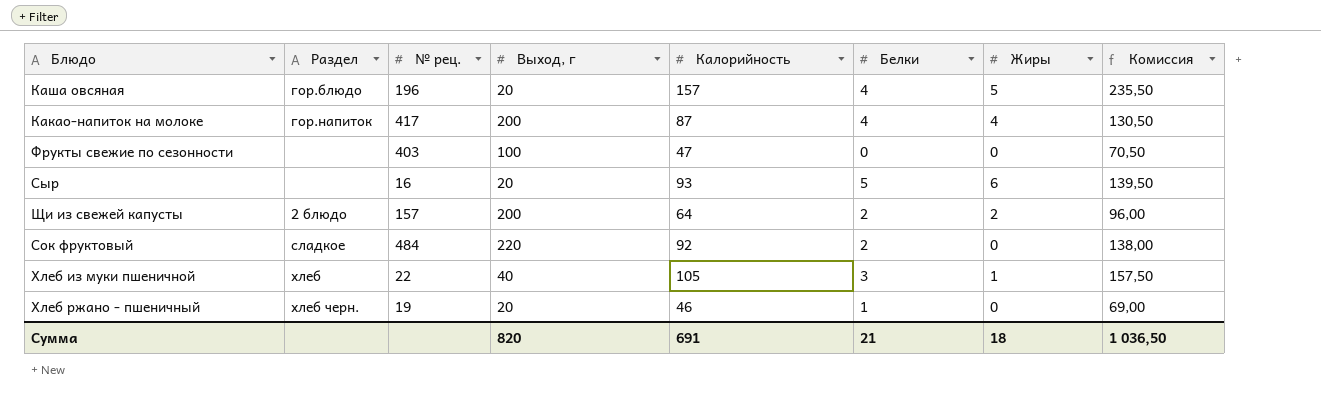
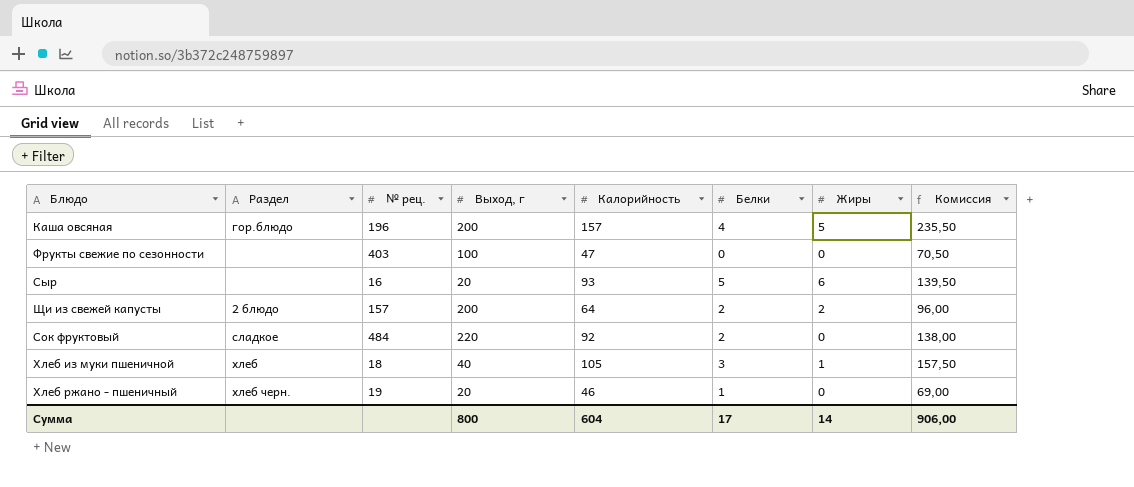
row Какао-напиток на молоке: гор.напиток | 417 | 200 | 87 | 4 | 4 | 130,50 -> none
Каша овсяная | Выход, г: 20 -> 200
Хлеб из муки пшеничной | № рец.: 22 -> 18
Сумма | Выход, г: 820 -> 800
Сумма | Калорийность: 691 -> 604
Сумма | Белки: 21 -> 17
Сумма | Жиры: 18 -> 14
Сумма | Комиссия: 1 036,50 -> 906,00

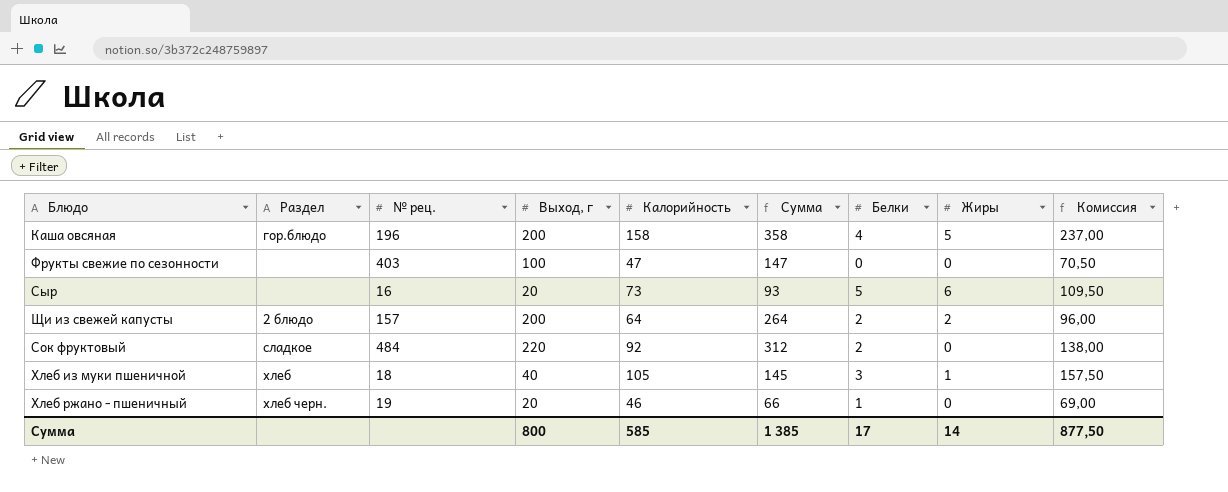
column Сумма | formula: none -> [Выход, г] + [Калорийность]
Каша овсяная | Калорийность: 157 -> 158
Каша овсяная | Комиссия: 235,50 -> 237,00
Сыр | Калорийность: 93 -> 73
Сыр | Комиссия: 139,50 -> 109,50
Сумма | Калорийность: 604 -> 585
Сумма | Комиссия: 906,00 -> 877,50

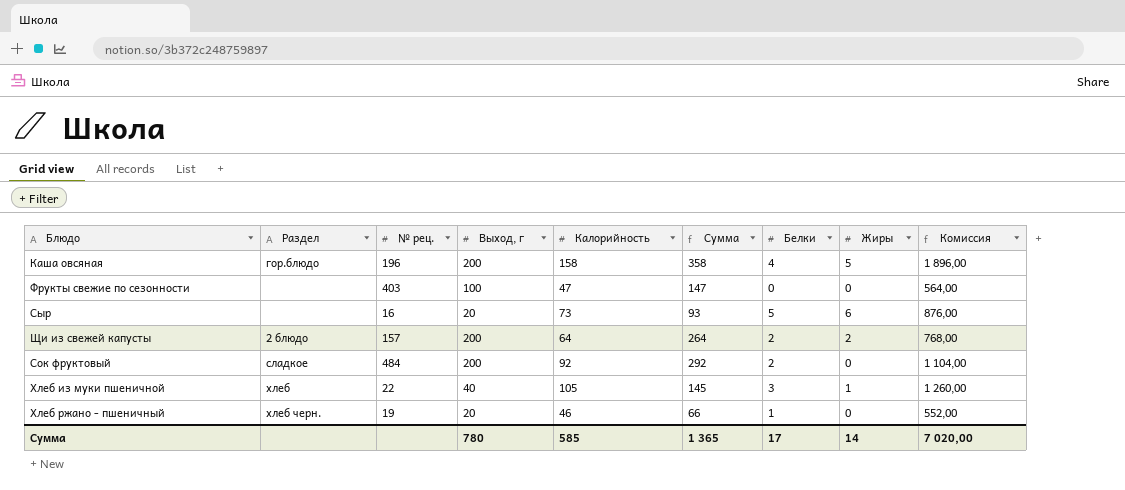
column Комиссия | formula: [Калорийность] * 1,5 -> [Калорийность] * 12
Сок фруктовый | Выход, г: 220 -> 200
Сок фруктовый | Сумма: 312 -> 292
Хлеб из муки пшеничной | № рец.: 18 -> 22
Сумма | Выход, г: 800 -> 780
Сумма | Сумма: 1 385 -> 1 365
Сумма | Комиссия: 877,50 -> 7 020,00

